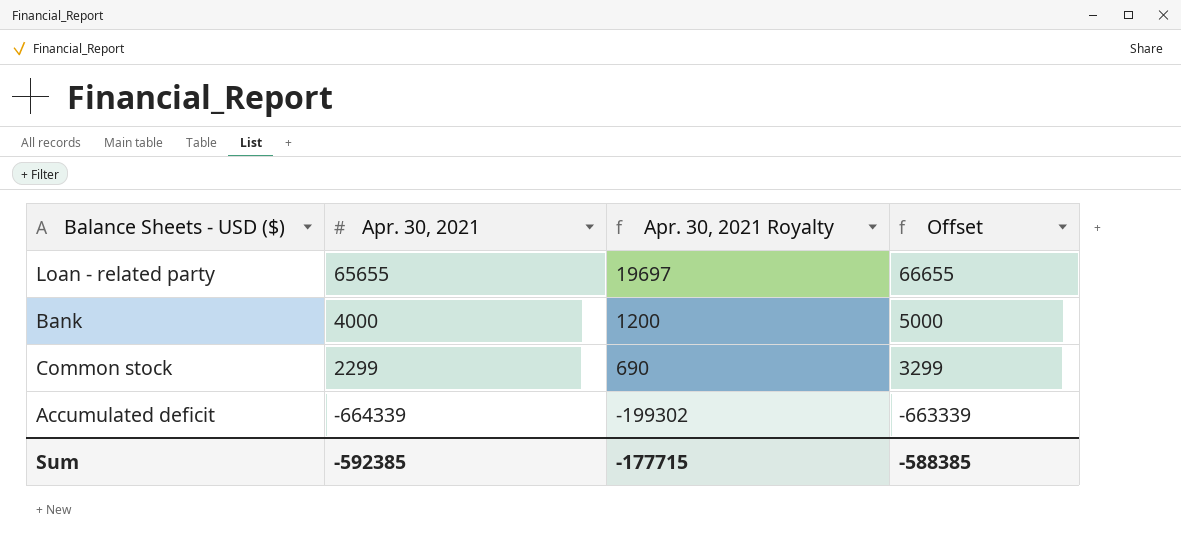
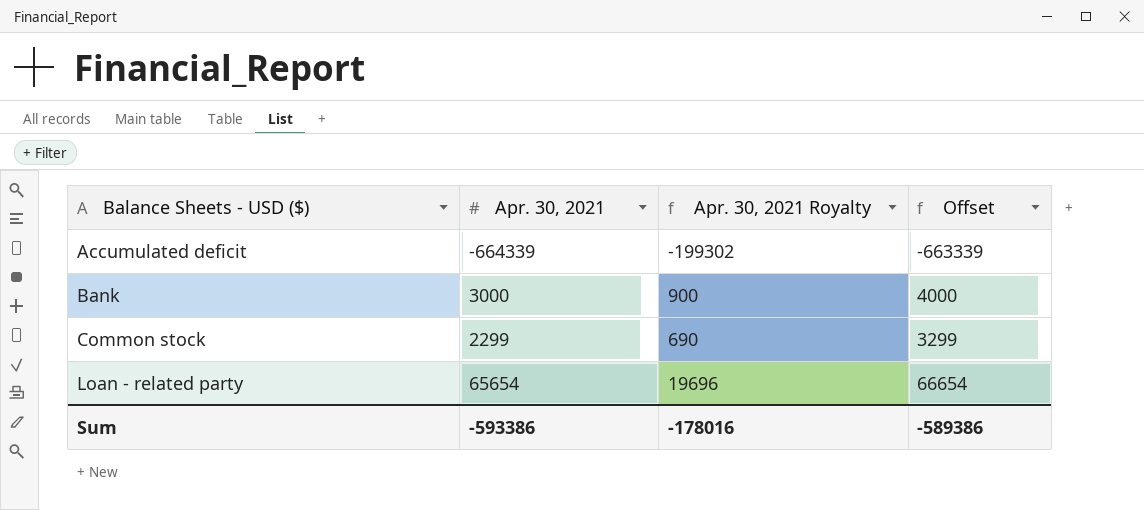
row order: Apr. 30, 2021 descending -> Balance Sheets - USD ($) ascending
Bank | Apr. 30, 2021: 4000 -> 3000
Bank | Apr. 30, 2021 Royalty: 1200 -> 900
Bank | Offset: 5000 -> 4000
Loan - related party | Apr. 30, 2021: 65655 -> 65654
Loan - related party | Apr. 30, 2021 Royalty: 19697 -> 19696
Loan - related party | Offset: 66655 -> 66654
Sum | Apr. 30, 2021: -592385 -> -593386
Sum | Apr. 30, 2021 Royalty: -177715 -> -178016
Sum | Offset: -588385 -> -589386

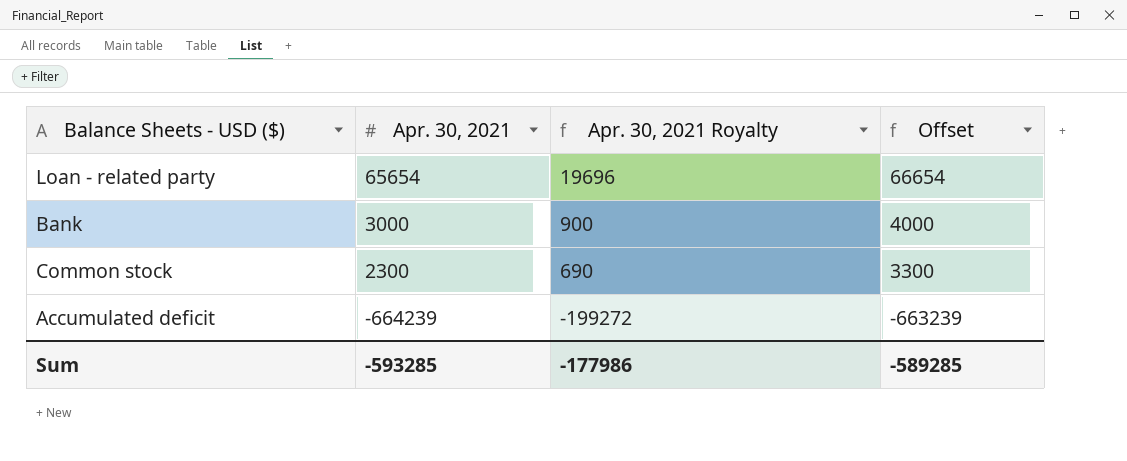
row order: Balance Sheets - USD ($) ascending -> Apr. 30, 2021 descending
Common stock | Apr. 30, 2021: 2299 -> 2300
Common stock | Offset: 3299 -> 3300
Accumulated deficit | Apr. 30, 2021: -664339 -> -664239
Accumulated deficit | Apr. 30, 2021 Royalty: -199302 -> -199272
Accumulated deficit | Offset: -663339 -> -663239
Sum | Apr. 30, 2021: -593386 -> -593285
Sum | Apr. 30, 2021 Royalty: -178016 -> -177986
Sum | Offset: -589386 -> -589285

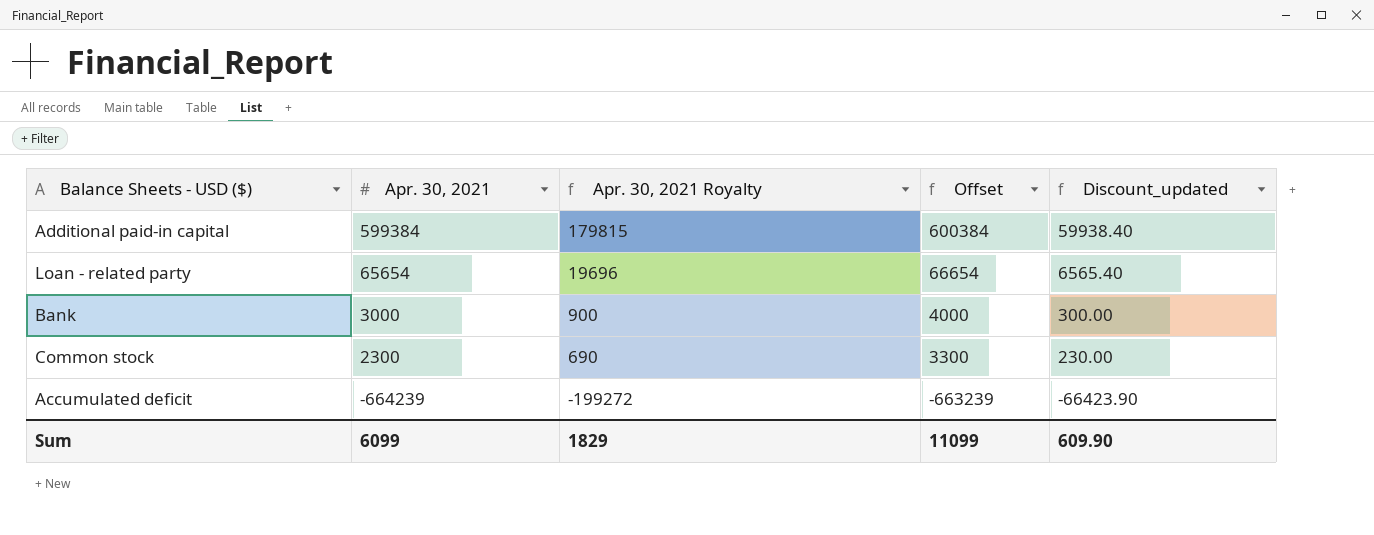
column Discount_updated | formula: none -> [Apr. 30, 2021] * 0.1
row Additional paid-in capital: none -> 599384 | 179815 | 600384 | 59938.40
Sum | Apr. 30, 2021: -593285 -> 6099
Sum | Apr. 30, 2021 Royalty: -177986 -> 1829
Sum | Offset: -589285 -> 11099

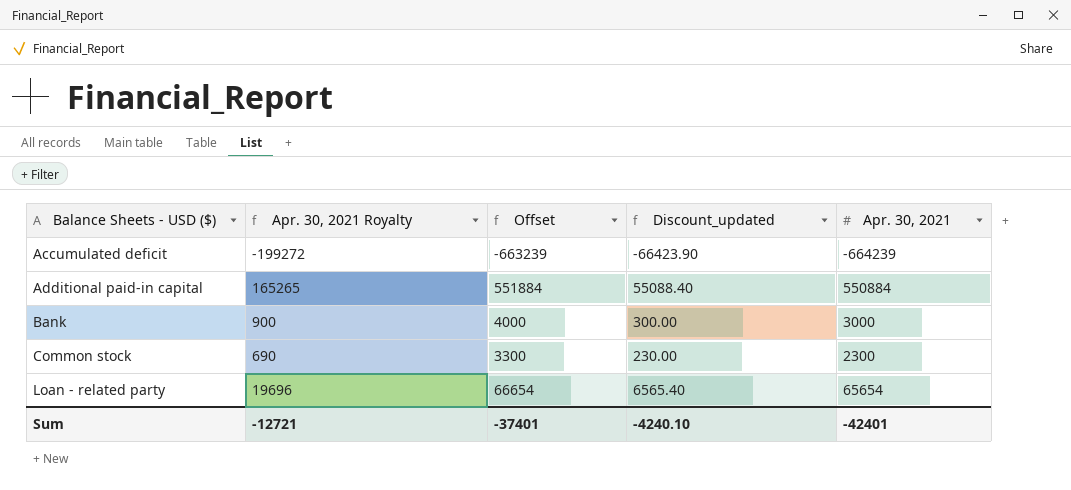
row order: Apr. 30, 2021 descending -> Balance Sheets - USD ($) ascending
column Apr. 30, 2021 | position: 2 -> 5
Additional paid-in capital | Apr. 30, 2021 Royalty: 179815 -> 165265
Additional paid-in capital | Offset: 600384 -> 551884
Additional paid-in capital | Discount_updated: 59938.40 -> 55088.40
Additional paid-in capital | Apr. 30, 2021: 599384 -> 550884
Sum | Apr. 30, 2021 Royalty: 1829 -> -12721
Sum | Offset: 11099 -> -37401
Sum | Discount_updated: 609.90 -> -4240.10
Sum | Apr. 30, 2021: 6099 -> -42401

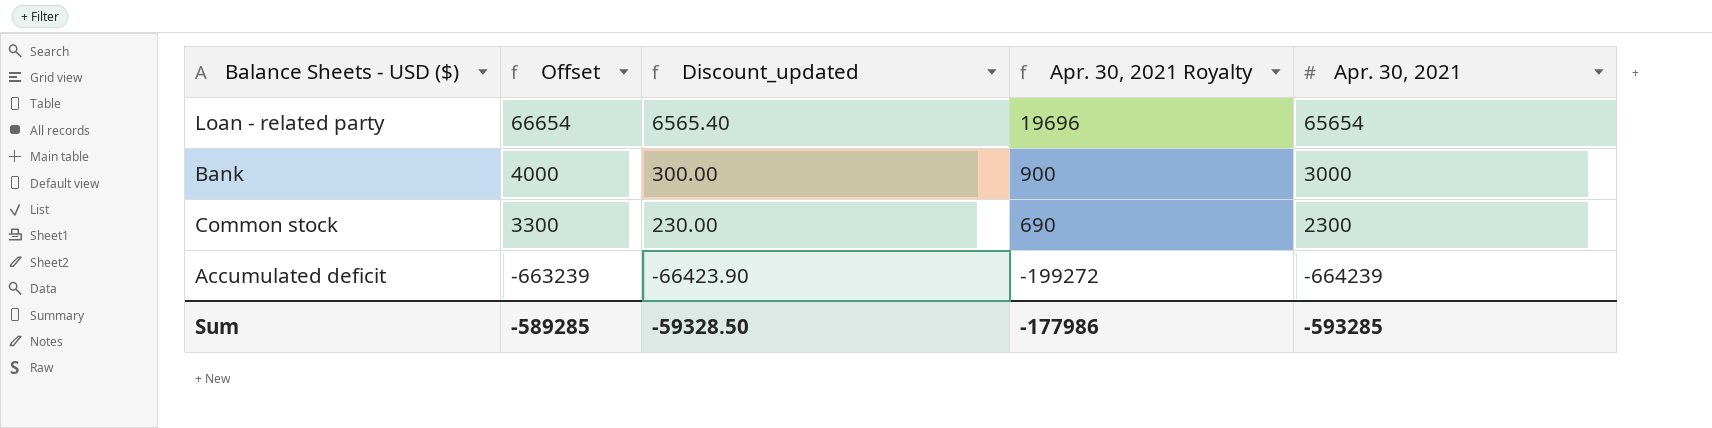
row order: Balance Sheets - USD ($) ascending -> Offset descending
column Apr. 30, 2021 Royalty | position: 2 -> 4
row Additional paid-in capital: 165265 | 551884 | 55088.40 | 550884 -> none
Sum | Offset: -37401 -> -589285
Sum | Discount_updated: -4240.10 -> -59328.50
Sum | Apr. 30, 2021 Royalty: -12721 -> -177986
Sum | Apr. 30, 2021: -42401 -> -593285

